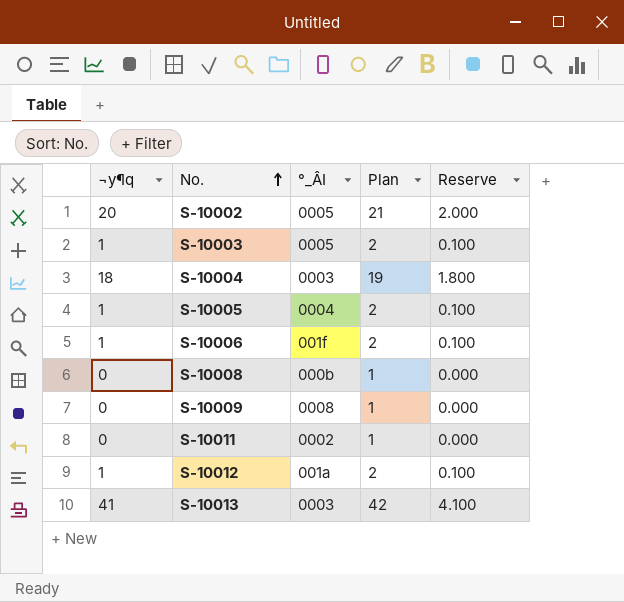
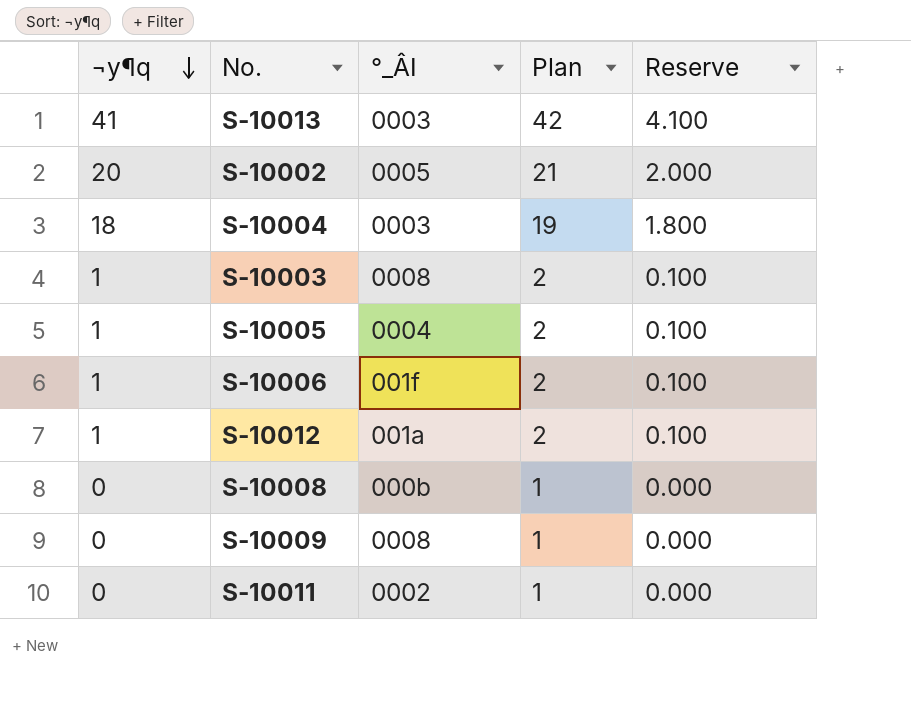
row order: No. ascending -> ¬y¶q descending
S-10003 | °_ÂI: 0005 -> 0008

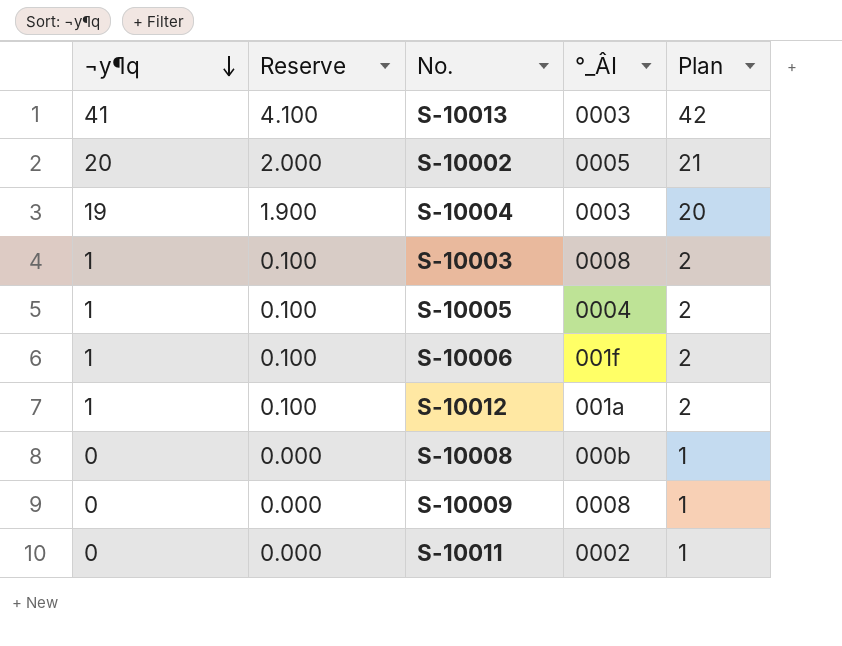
column Reserve | position: 5 -> 2
S-10004 | ¬y¶q: 18 -> 19
S-10004 | Reserve: 1.800 -> 1.900
S-10004 | Plan: 19 -> 20

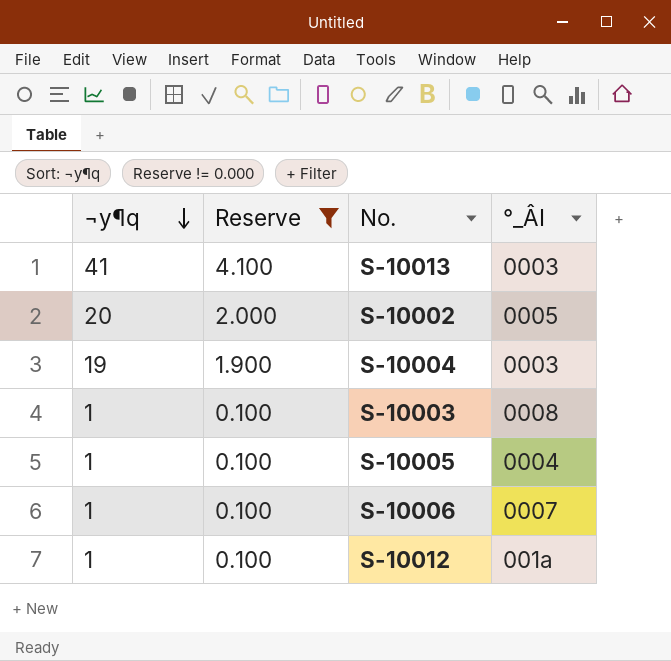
filter: none -> Reserve != 0.000
column Plan | formula: [¬y¶q] + 1 -> none
S-10006 | °_ÂI: 001f -> 0007

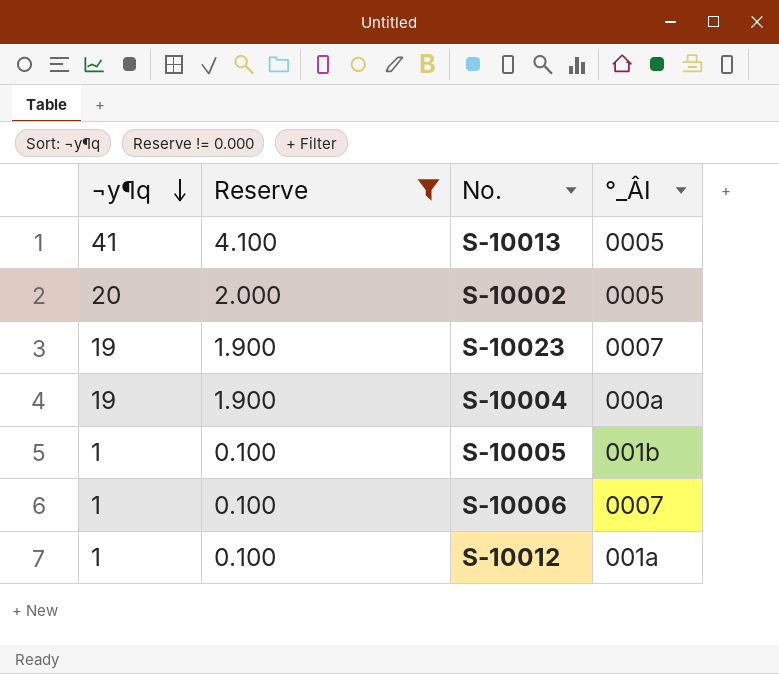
row S-10003: 1 | 0.100 | 0008 -> none
S-10013 | °_ÂI: 0003 -> 0005
row S-10023: none -> 19 | 1.900 | 0007
S-10004 | °_ÂI: 0003 -> 000a
S-10005 | °_ÂI: 0004 -> 001b

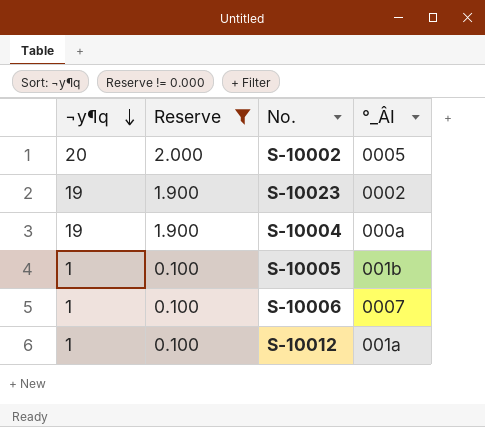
row S-10013: 41 | 4.100 | 0005 -> none
S-10023 | °_ÂI: 0007 -> 0002

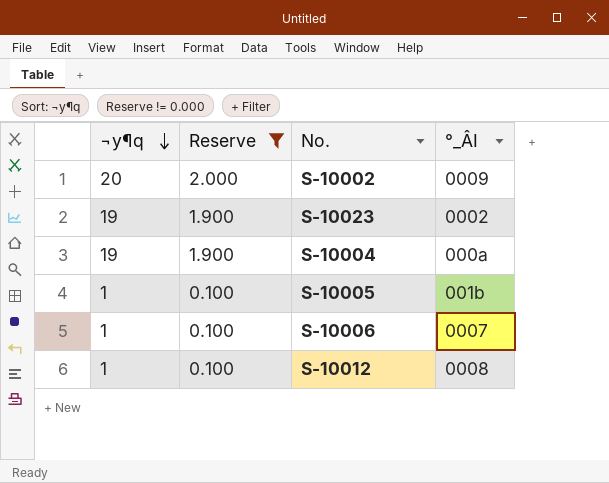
S-10002 | °_ÂI: 0005 -> 0009
S-10012 | °_ÂI: 001a -> 0008

